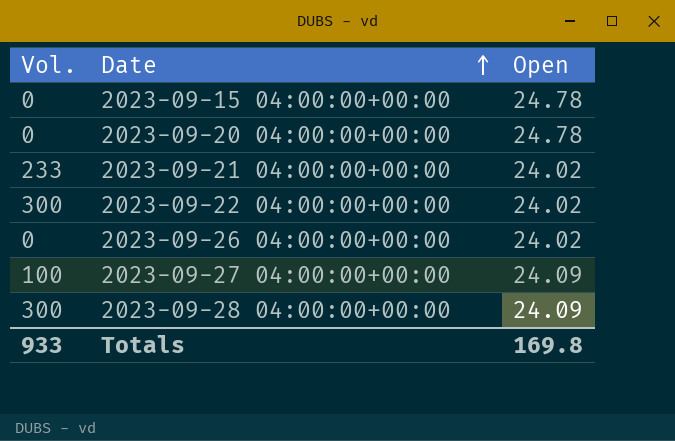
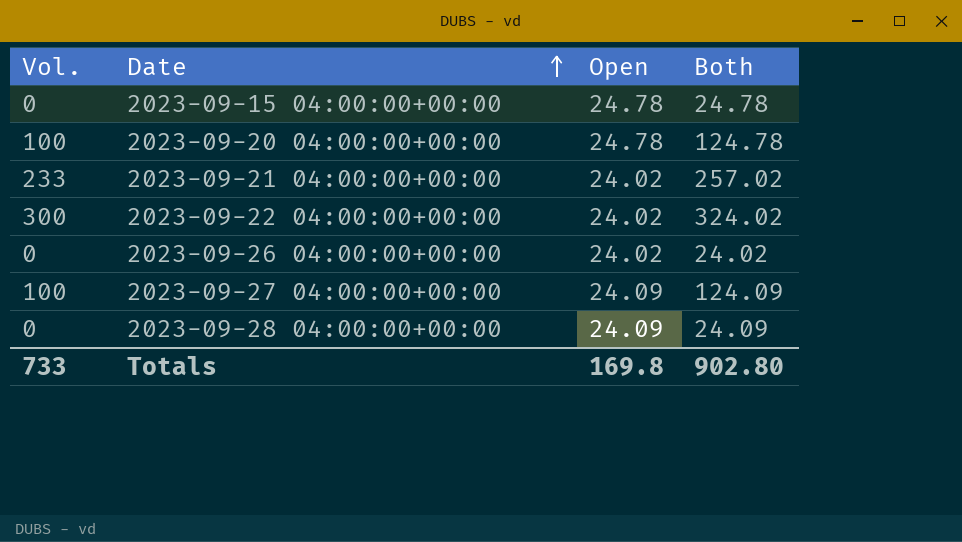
column Both | formula: none -> [Vol.] + [Open]
2023-09-20 04:00:00+00:00 | Vol.: 0 -> 100
2023-09-28 04:00:00+00:00 | Vol.: 300 -> 0
Totals | Vol.: 933 -> 733

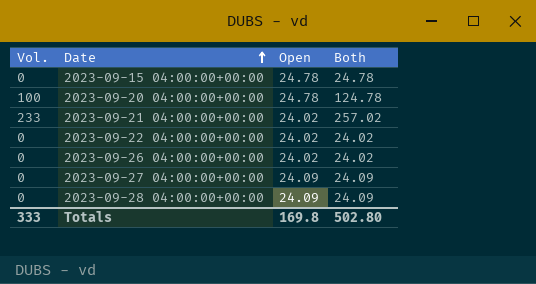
2023-09-22 04:00:00+00:00 | Vol.: 300 -> 0
2023-09-22 04:00:00+00:00 | Both: 324.02 -> 24.02
2023-09-27 04:00:00+00:00 | Vol.: 100 -> 0
2023-09-27 04:00:00+00:00 | Both: 124.09 -> 24.09
Totals | Vol.: 733 -> 333
Totals | Both: 902.80 -> 502.80

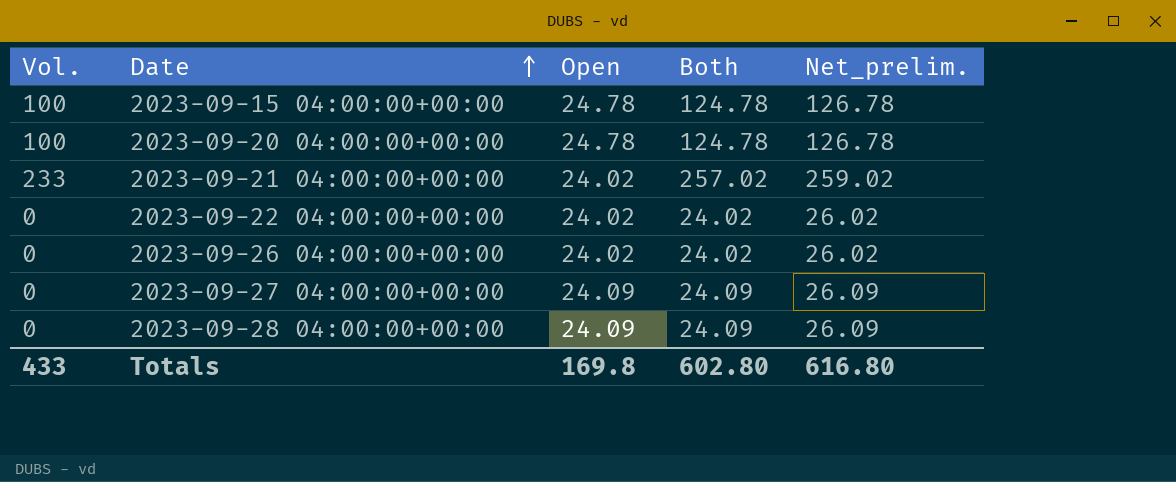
column Net_prelim. | formula: none -> [Both] + 2
2023-09-15 04:00:00+00:00 | Vol.: 0 -> 100
2023-09-15 04:00:00+00:00 | Both: 24.78 -> 124.78
Totals | Vol.: 333 -> 433
Totals | Both: 502.80 -> 602.80

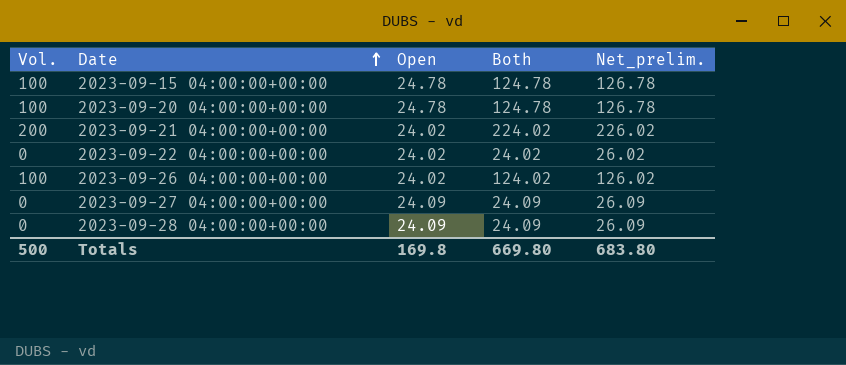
2023-09-21 04:00:00+00:00 | Vol.: 233 -> 200
2023-09-21 04:00:00+00:00 | Both: 257.02 -> 224.02
2023-09-21 04:00:00+00:00 | Net_prelim.: 259.02 -> 226.02
2023-09-26 04:00:00+00:00 | Vol.: 0 -> 100
2023-09-26 04:00:00+00:00 | Both: 24.02 -> 124.02
2023-09-26 04:00:00+00:00 | Net_prelim.: 26.02 -> 126.02
Totals | Vol.: 433 -> 500
Totals | Both: 602.80 -> 669.80
Totals | Net_prelim.: 616.80 -> 683.80

